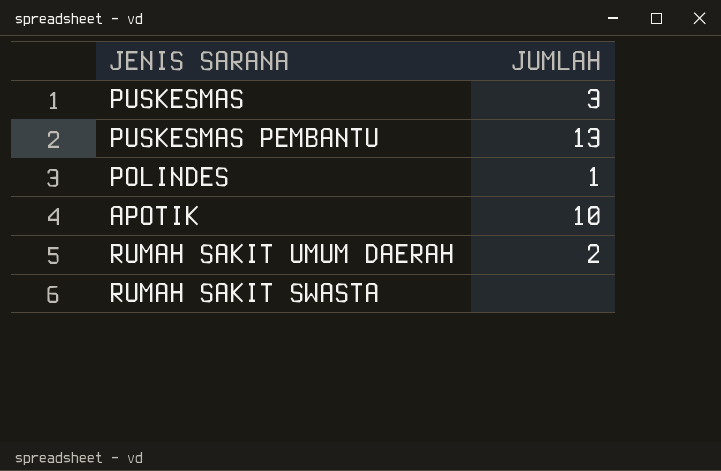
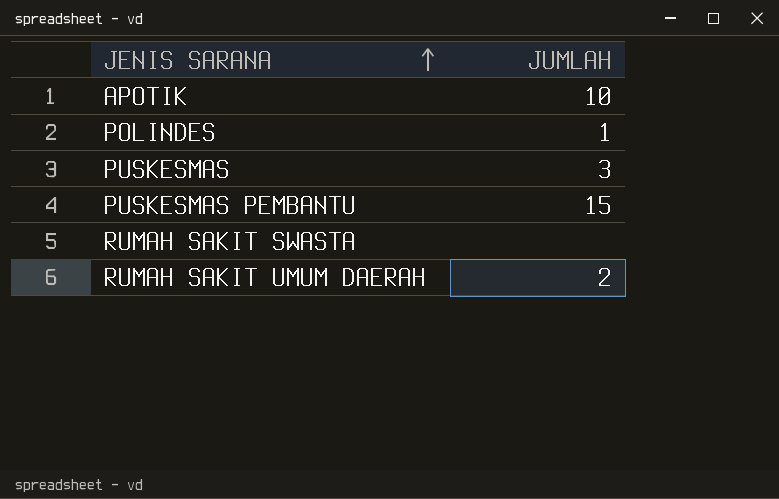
row order: none -> JENIS SARANA ascending
PUSKESMAS PEMBANTU | JUMLAH: 13 -> 15

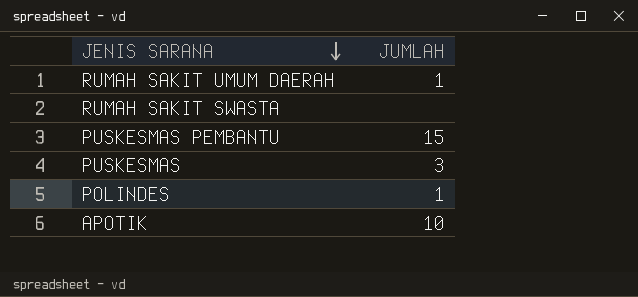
row order: JENIS SARANA ascending -> JENIS SARANA descending
RUMAH SAKIT UMUM DAERAH | JUMLAH: 2 -> 1

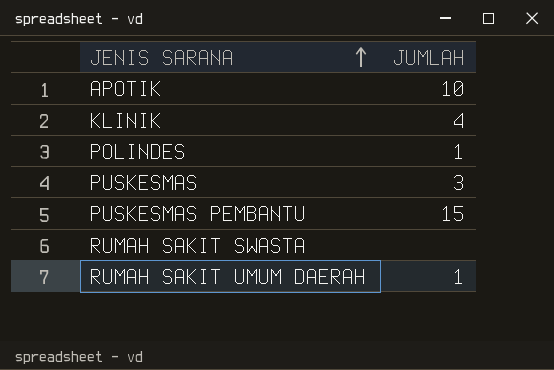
row order: JENIS SARANA descending -> JENIS SARANA ascending
row KLINIK: none -> 4

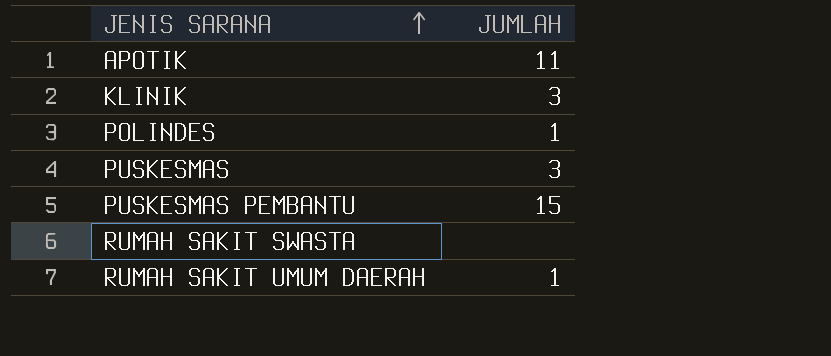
APOTIK | JUMLAH: 10 -> 11
KLINIK | JUMLAH: 4 -> 3

